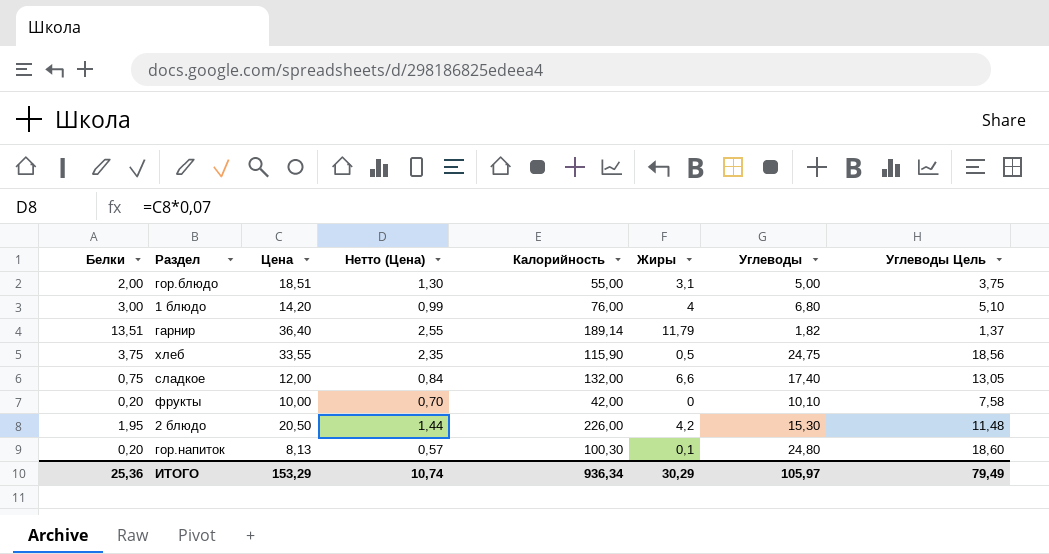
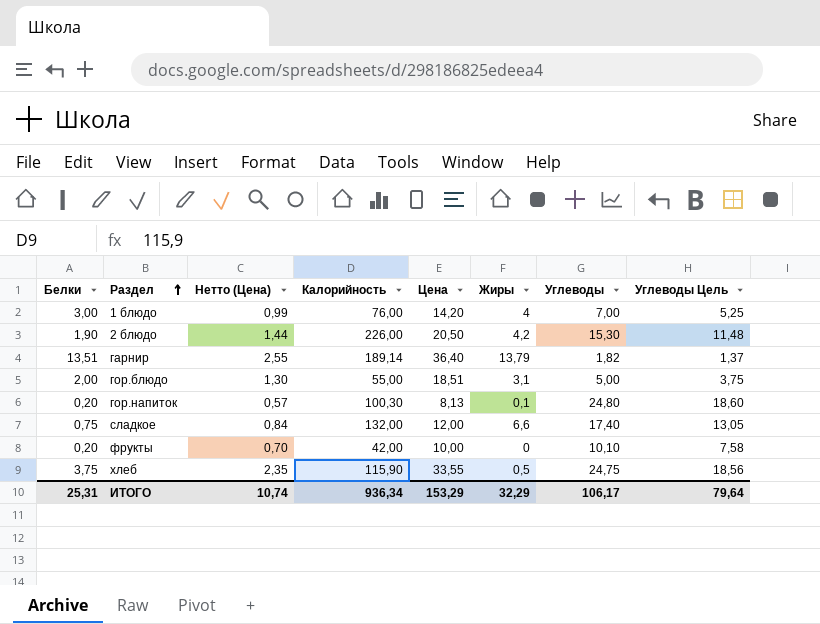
row order: none -> Раздел ascending
column Цена | position: 3 -> 5
1 блюдо | Углеводы: 6,80 -> 7,00
1 блюдо | Углеводы Цель: 5,10 -> 5,25
2 блюдо | Белки: 1,95 -> 1,90
гарнир | Жиры: 11,79 -> 13,79
ИТОГО | Белки: 25,36 -> 25,31
ИТОГО | Жиры: 30,29 -> 32,29
ИТОГО | Углеводы: 105,97 -> 106,17
ИТОГО | Углеводы Цель: 79,49 -> 79,64

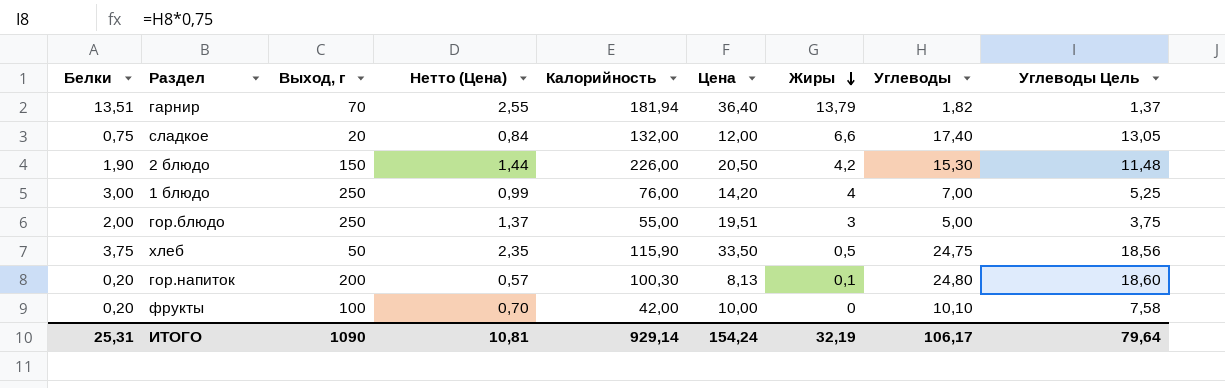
row order: Раздел ascending -> Жиры descending
column Выход, г | position: none -> 3
гарнир | Калорийность: 189,14 -> 181,94
гор.блюдо | Нетто (Цена): 1,30 -> 1,37
гор.блюдо | Цена: 18,51 -> 19,51
гор.блюдо | Жиры: 3,1 -> 3
хлеб | Цена: 33,55 -> 33,50
ИТОГО | Нетто (Цена): 10,74 -> 10,81
ИТОГО | Калорийность: 936,34 -> 929,14
ИТОГО | Цена: 153,29 -> 154,24
ИТОГО | Жиры: 32,29 -> 32,19

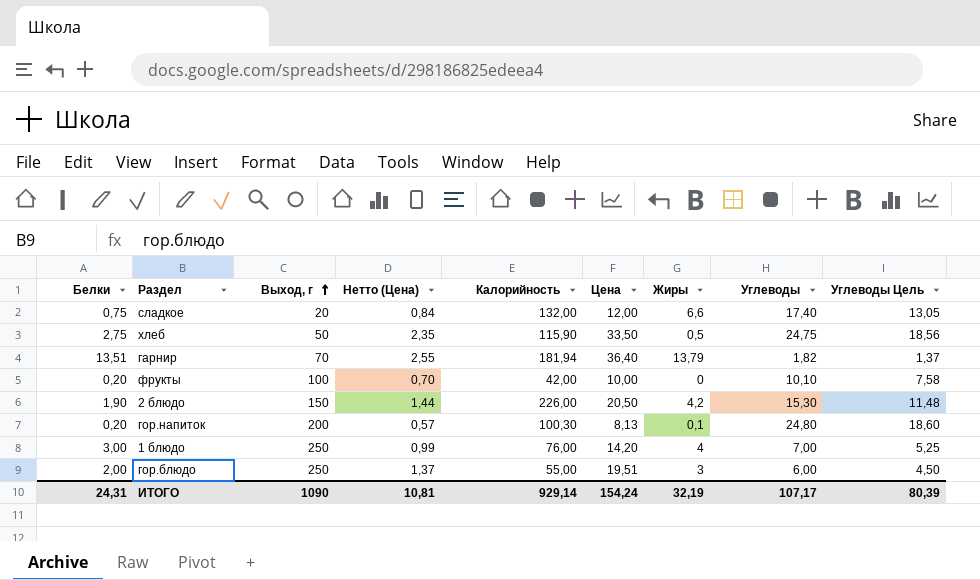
row order: Жиры descending -> Выход, г ascending
хлеб | Белки: 3,75 -> 2,75
гор.блюдо | Углеводы: 5,00 -> 6,00
гор.блюдо | Углеводы Цель: 3,75 -> 4,50
ИТОГО | Белки: 25,31 -> 24,31
ИТОГО | Углеводы: 106,17 -> 107,17
ИТОГО | Углеводы Цель: 79,64 -> 80,39

